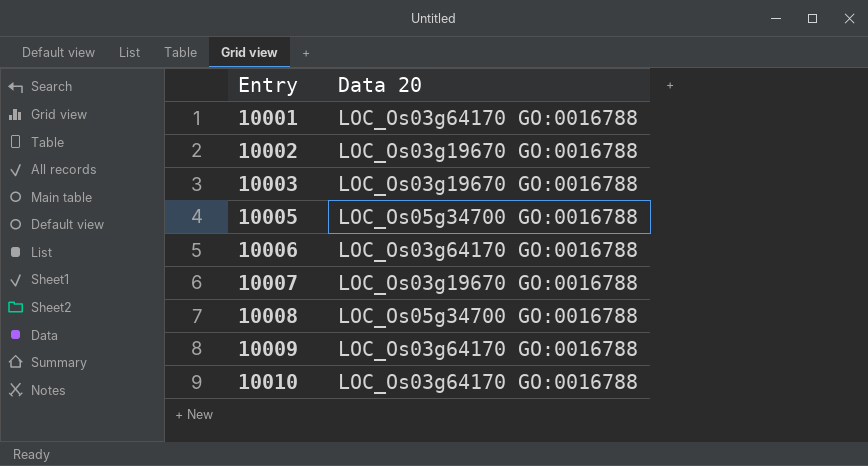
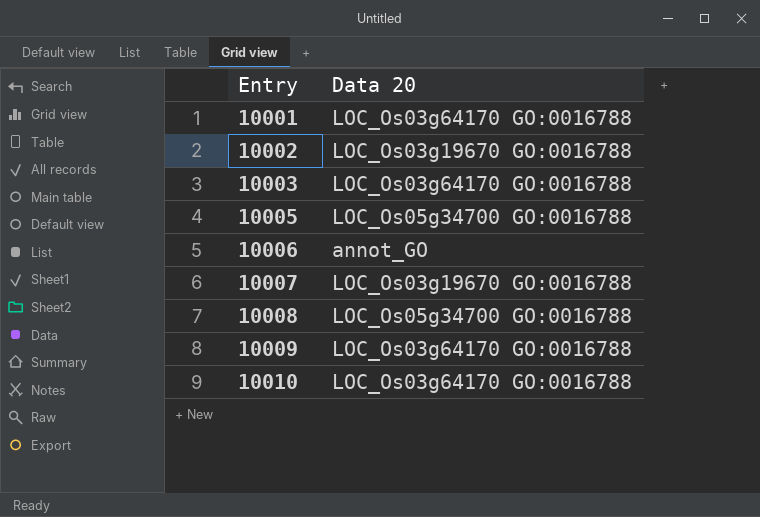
10003 | Data 20: LOC_Os03g19670 GO:0016788 -> LOC_Os03g64170 GO:0016788
10006 | Data 20: LOC_Os03g64170 GO:0016788 -> annot_GO

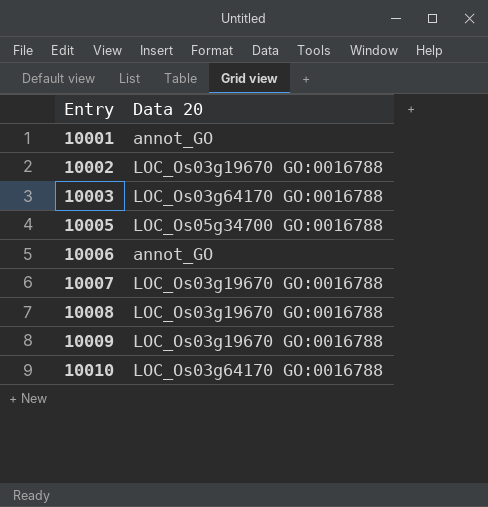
10001 | Data 20: LOC_Os03g64170 GO:0016788 -> annot_GO
10008 | Data 20: LOC_Os05g34700 GO:0016788 -> LOC_Os03g19670 GO:0016788
10009 | Data 20: LOC_Os03g64170 GO:0016788 -> LOC_Os03g19670 GO:0016788

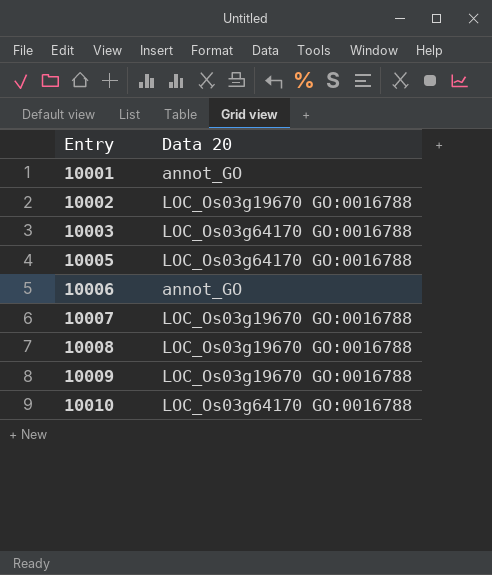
10005 | Data 20: LOC_Os05g34700 GO:0016788 -> LOC_Os03g64170 GO:0016788

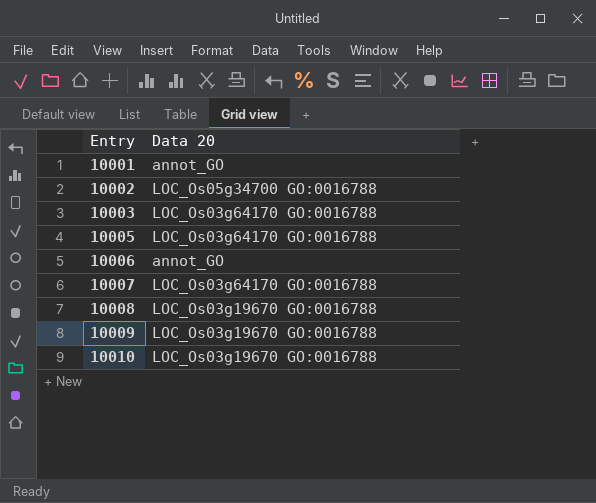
10002 | Data 20: LOC_Os03g19670 GO:0016788 -> LOC_Os05g34700 GO:0016788
10007 | Data 20: LOC_Os03g19670 GO:0016788 -> LOC_Os03g64170 GO:0016788
10010 | Data 20: LOC_Os03g64170 GO:0016788 -> LOC_Os03g19670 GO:0016788

